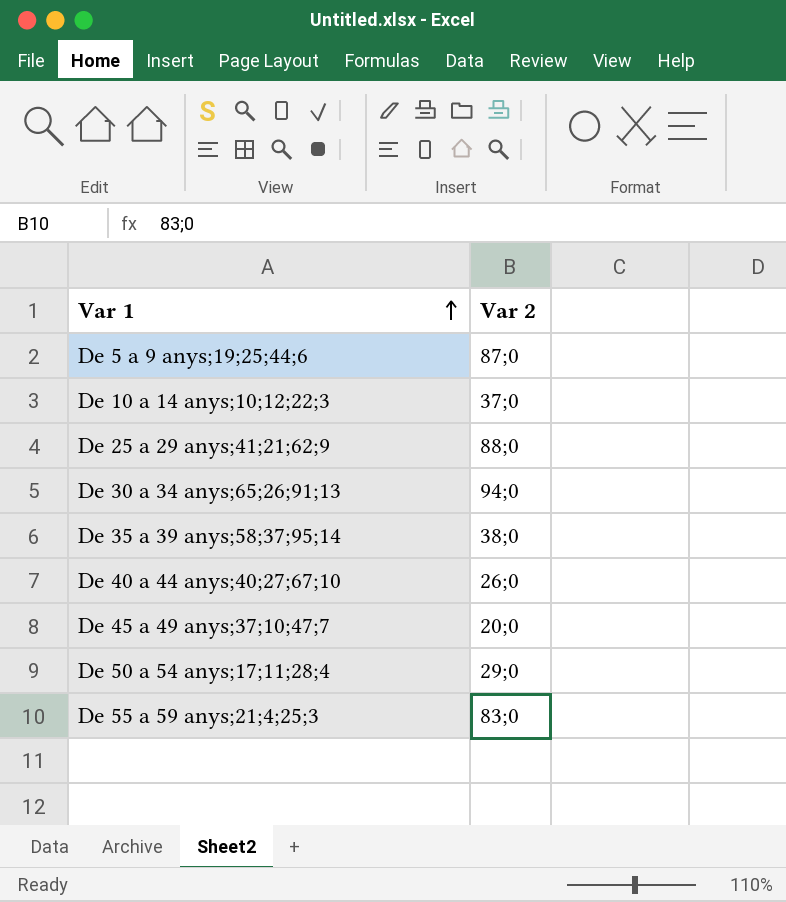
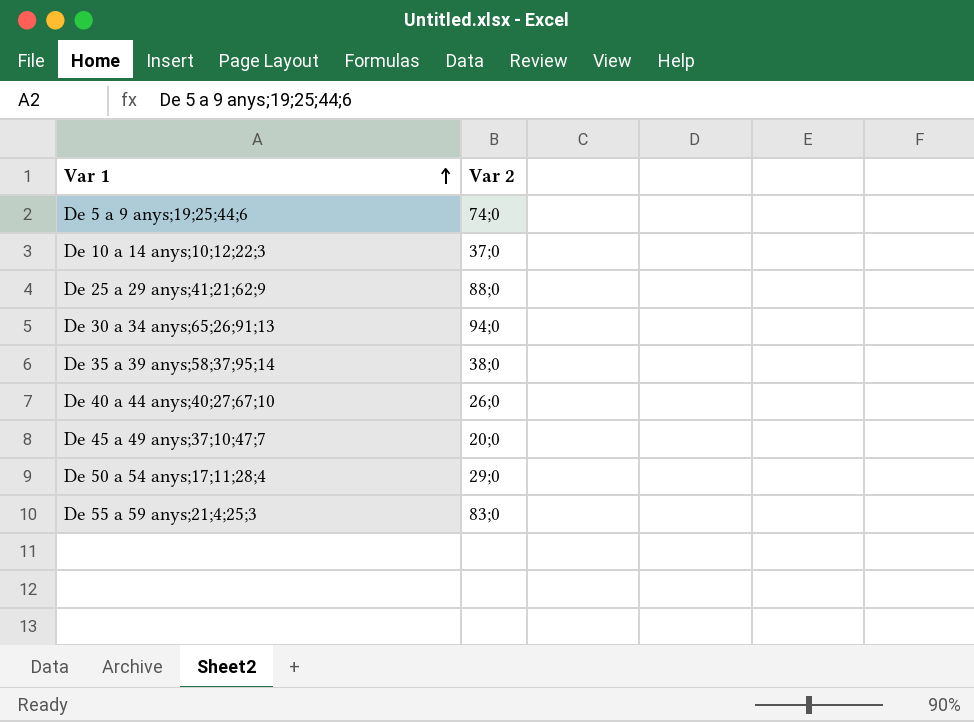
De 5 a 9 anys;19;25;44;6 | Var 2: 87;0 -> 74;0

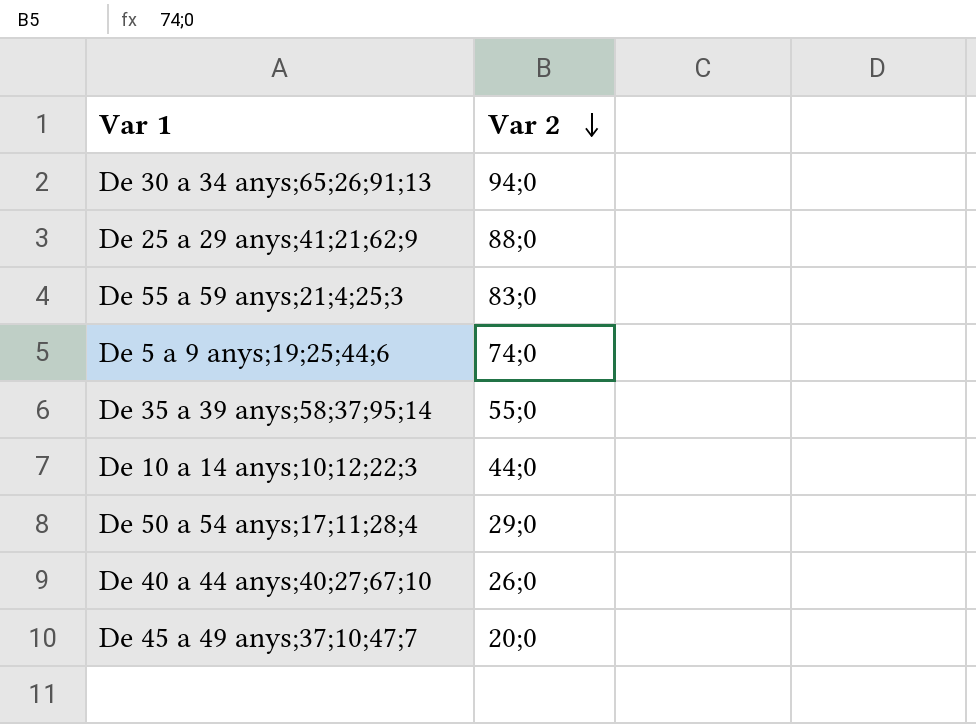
row order: Var 1 ascending -> Var 2 descending
De 35 a 39 anys;58;37;95;14 | Var 2: 38;0 -> 55;0
De 10 a 14 anys;10;12;22;3 | Var 2: 37;0 -> 44;0

